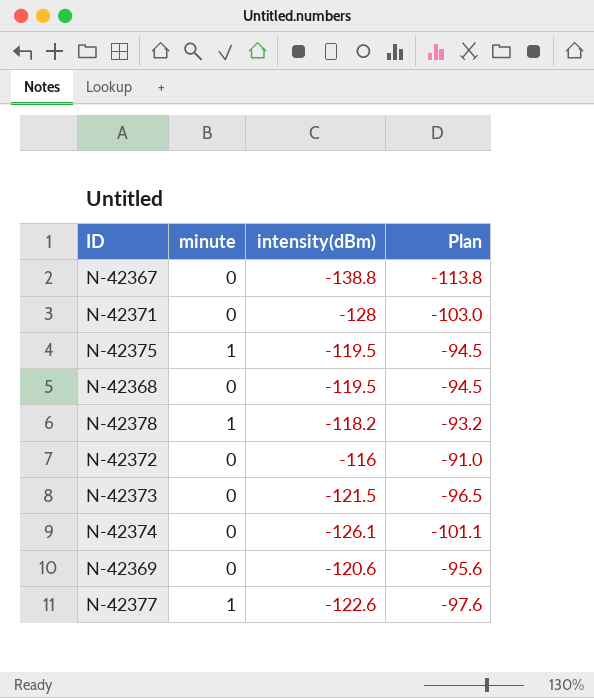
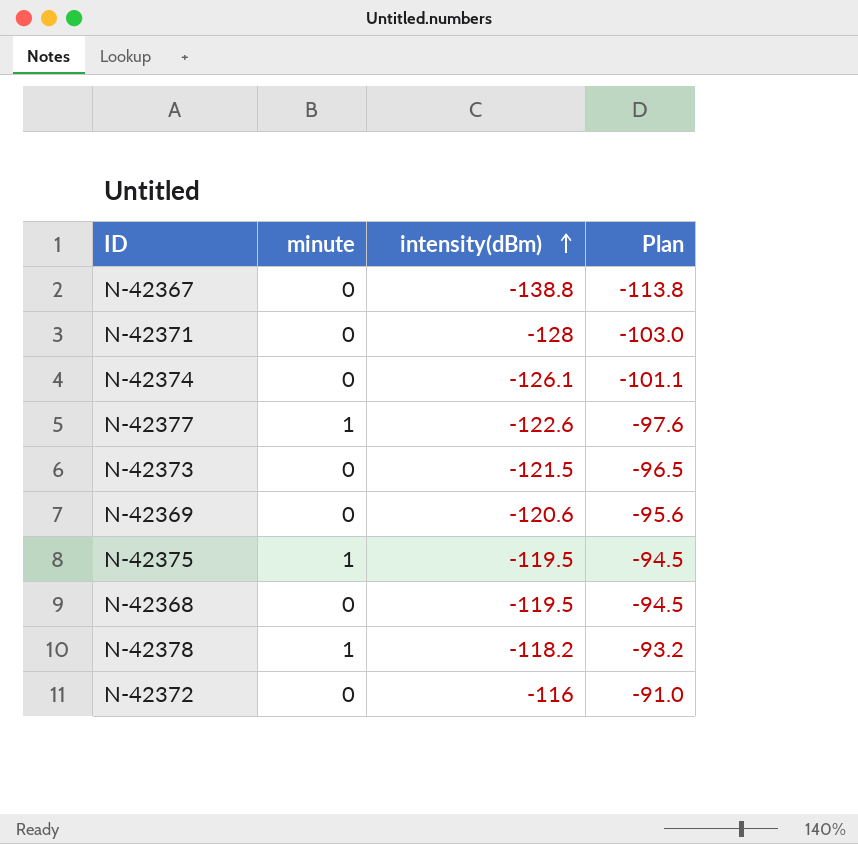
row order: none -> intensity(dBm) ascending

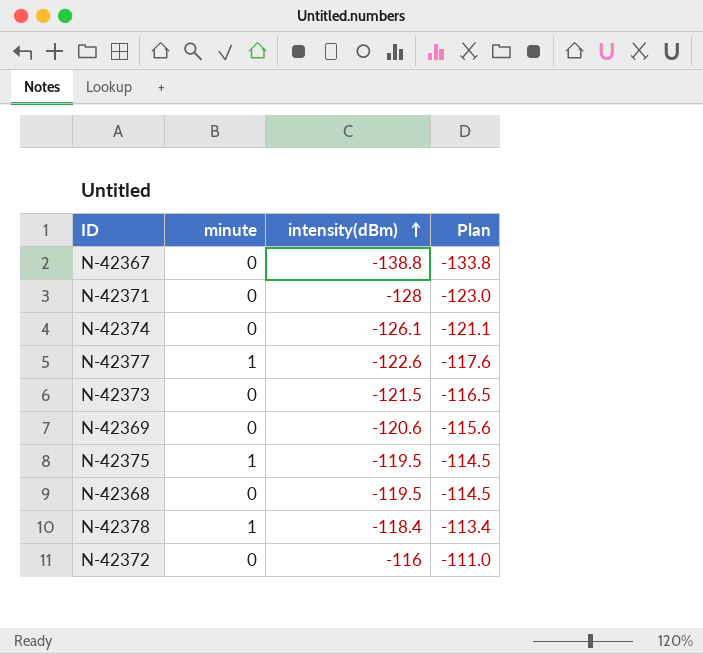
column Plan | formula: [intensity(dBm)] + 25 -> [intensity(dBm)] + 5
N-42378 | intensity(dBm): -118.2 -> -118.4

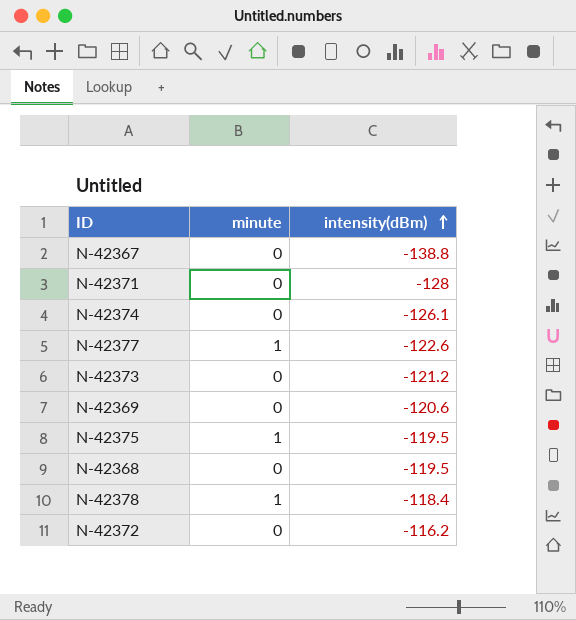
column Plan | formula: [intensity(dBm)] + 5 -> none
N-42373 | intensity(dBm): -121.5 -> -121.2
N-42372 | intensity(dBm): -116 -> -116.2

